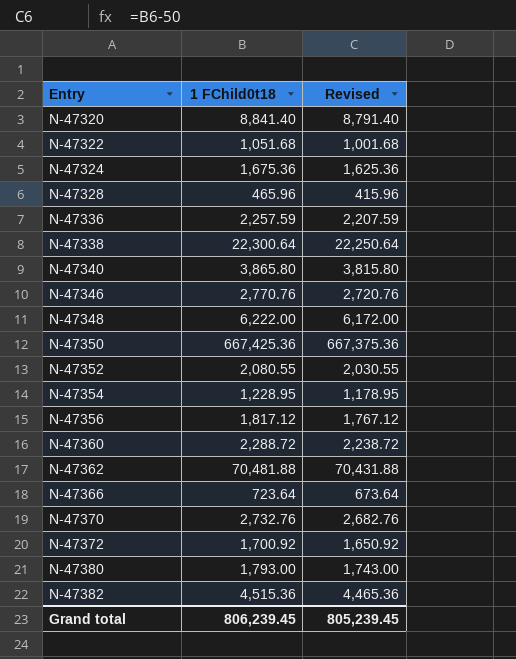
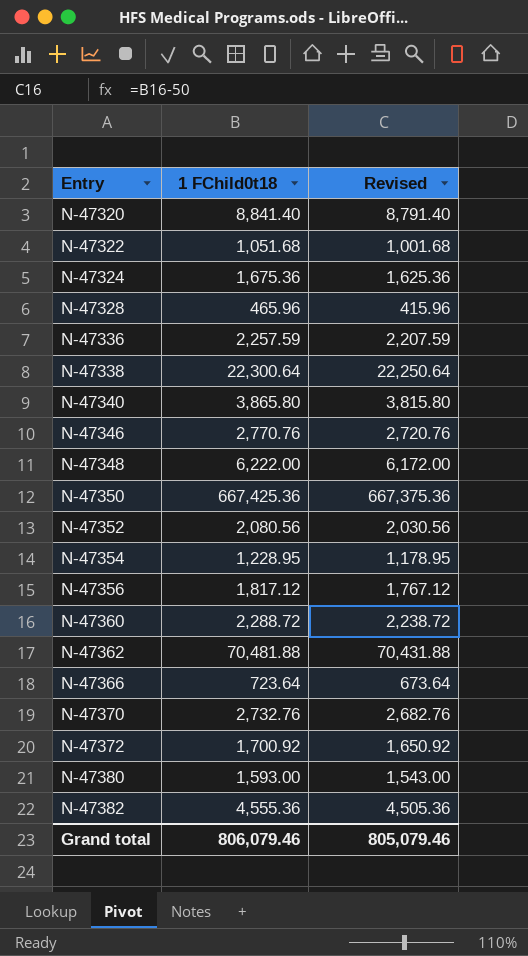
N-47352 | 1 FChild0t18: 2,080.55 -> 2,080.56
N-47352 | Revised: 2,030.55 -> 2,030.56
N-47380 | 1 FChild0t18: 1,793.00 -> 1,593.00
N-47380 | Revised: 1,743.00 -> 1,543.00
N-47382 | 1 FChild0t18: 4,515.36 -> 4,555.36
N-47382 | Revised: 4,465.36 -> 4,505.36
Grand total | 1 FChild0t18: 806,239.45 -> 806,079.46
Grand total | Revised: 805,239.45 -> 805,079.46

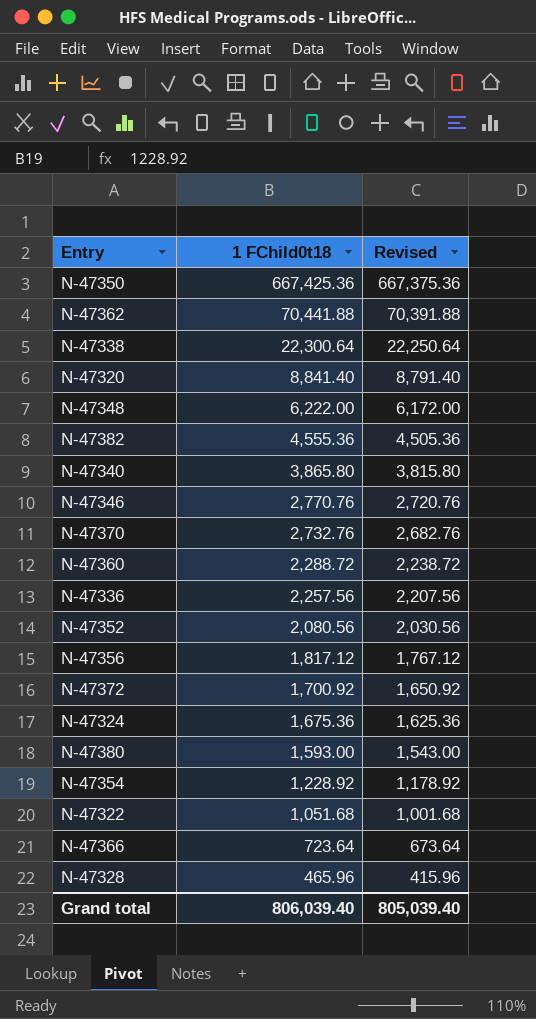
row order: Entry ascending -> 1 FChild0t18 descending
N-47362 | 1 FChild0t18: 70,481.88 -> 70,441.88
N-47362 | Revised: 70,431.88 -> 70,391.88
N-47336 | 1 FChild0t18: 2,257.59 -> 2,257.56
N-47336 | Revised: 2,207.59 -> 2,207.56
N-47354 | 1 FChild0t18: 1,228.95 -> 1,228.92
N-47354 | Revised: 1,178.95 -> 1,178.92
Grand total | 1 FChild0t18: 806,079.46 -> 806,039.40
Grand total | Revised: 805,079.46 -> 805,039.40

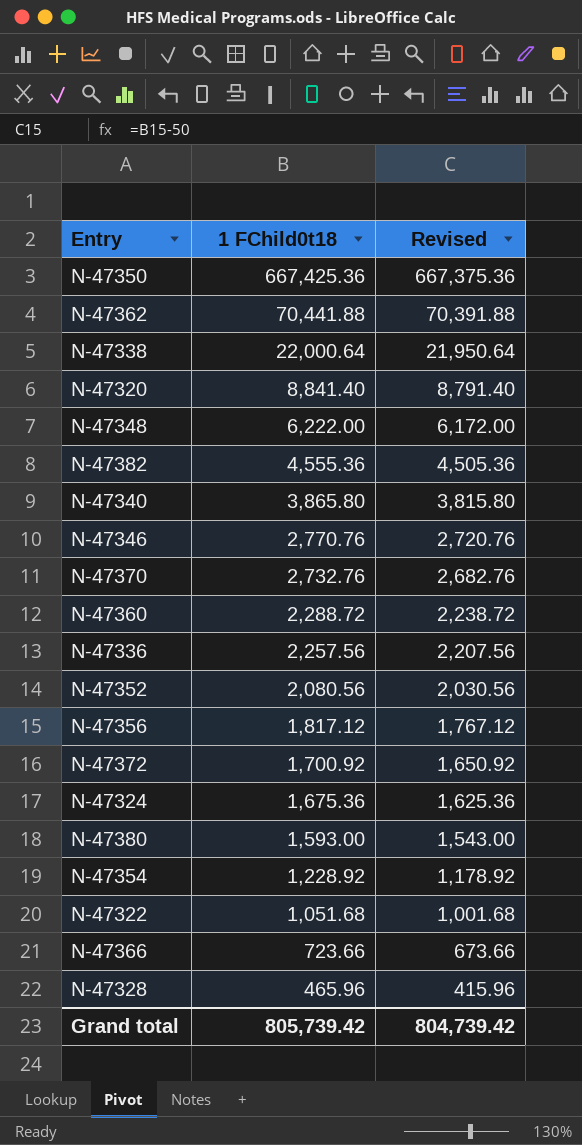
N-47338 | 1 FChild0t18: 22,300.64 -> 22,000.64
N-47338 | Revised: 22,250.64 -> 21,950.64
N-47366 | 1 FChild0t18: 723.64 -> 723.66
N-47366 | Revised: 673.64 -> 673.66
Grand total | 1 FChild0t18: 806,039.40 -> 805,739.42
Grand total | Revised: 805,039.40 -> 804,739.42

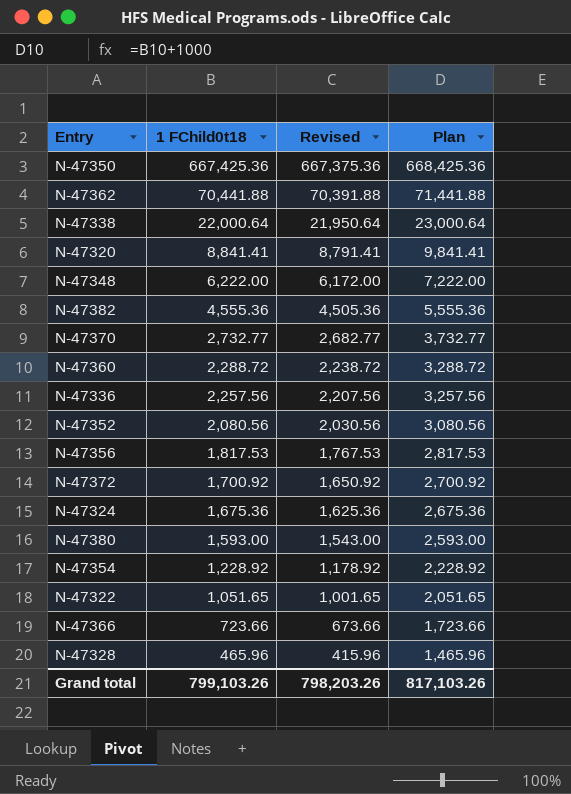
column Plan | formula: none -> [1 FChild0t18] + 1000
row N-47340: 3,865.80 | 3,815.80 -> none
row N-47346: 2,770.76 | 2,720.76 -> none
N-47320 | 1 FChild0t18: 8,841.40 -> 8,841.41
N-47320 | Revised: 8,791.40 -> 8,791.41
N-47370 | 1 FChild0t18: 2,732.76 -> 2,732.77
N-47370 | Revised: 2,682.76 -> 2,682.77
N-47356 | 1 FChild0t18: 1,817.12 -> 1,817.53
N-47356 | Revised: 1,767.12 -> 1,767.53
N-47322 | 1 FChild0t18: 1,051.68 -> 1,051.65
N-47322 | Revised: 1,001.68 -> 1,001.65
Grand total | 1 FChild0t18: 805,739.42 -> 799,103.26
Grand total | Revised: 804,739.42 -> 798,203.26

